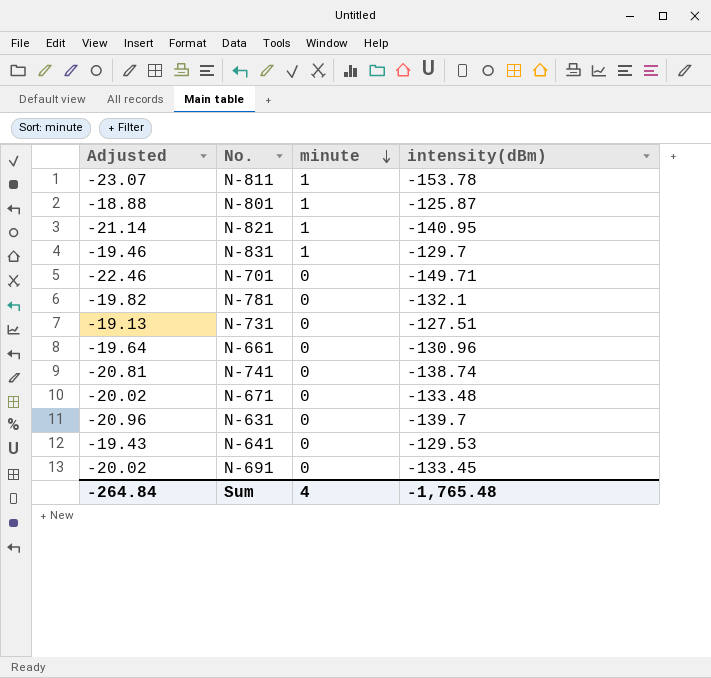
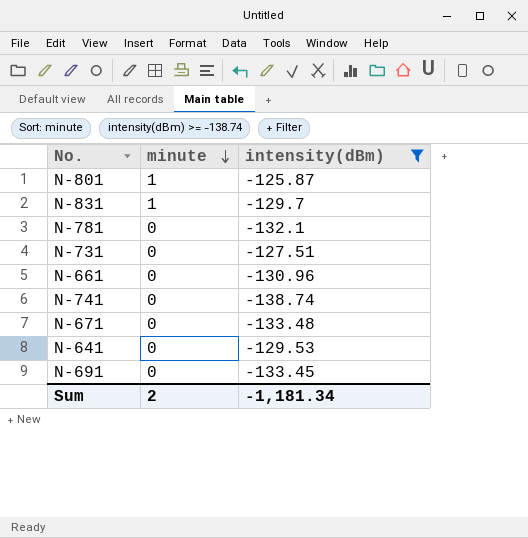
filter: none -> intensity(dBm) >= -138.74
column Adjusted | formula: [intensity(dBm)] * 0.15 -> none
Sum | minute: 4 -> 2
Sum | intensity(dBm): -1,765.48 -> -1,181.34

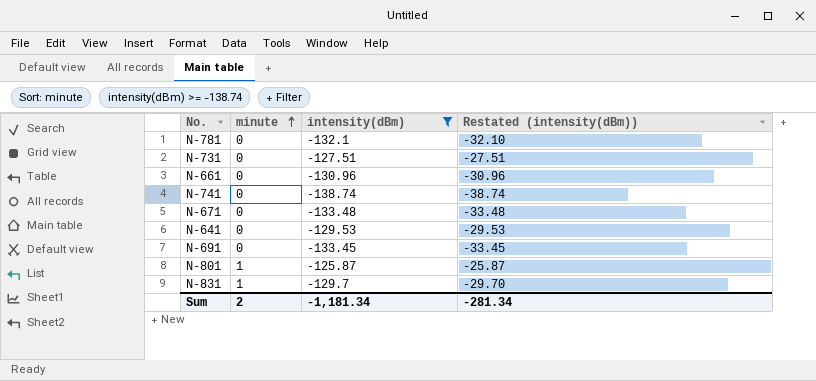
row order: minute descending -> minute ascending
column Restated (intensity(dBm)) | formula: none -> [intensity(dBm)] + 100

